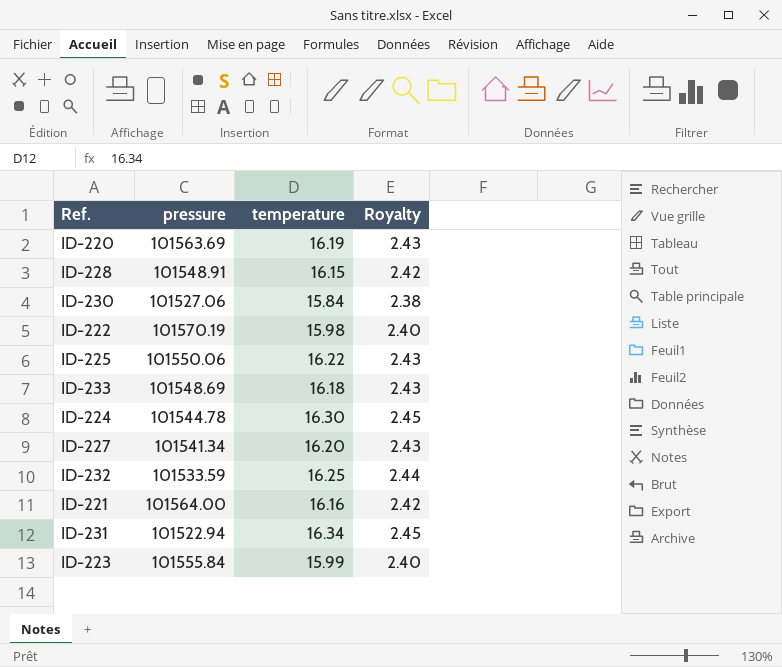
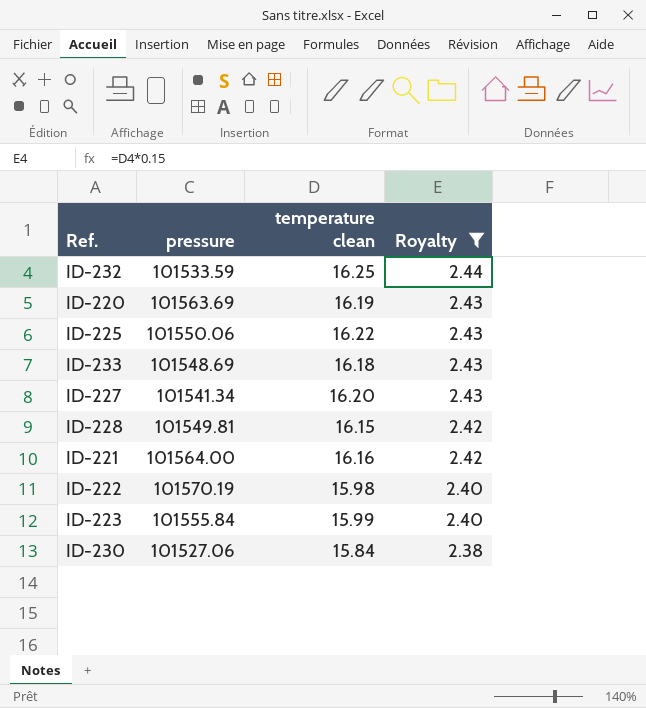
filter: none -> Royalty != 2.45
row order: none -> Royalty descending
column name: temperature -> temperature clean
ID-228 | pressure: 101548.91 -> 101549.81

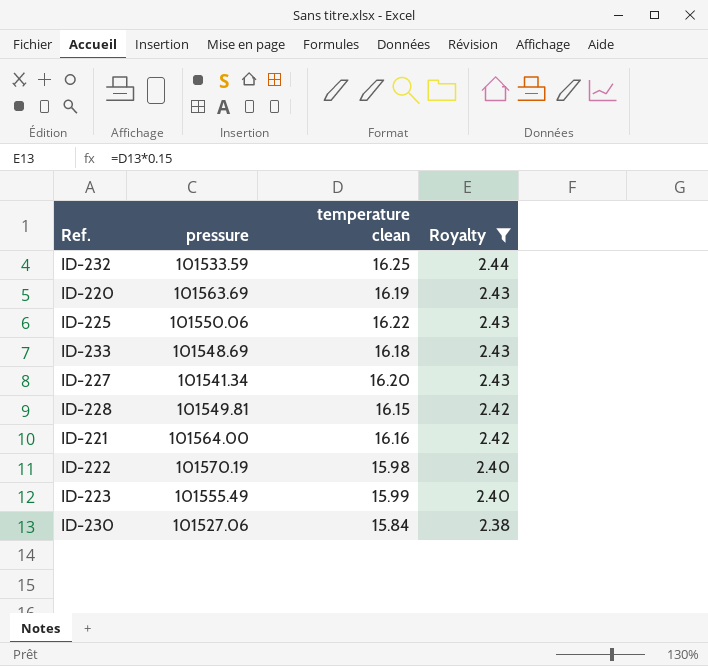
ID-223 | pressure: 101555.84 -> 101555.49

